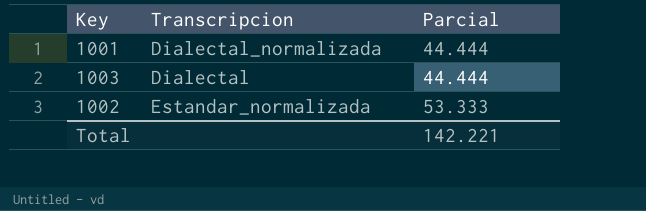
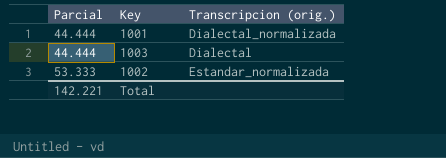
column Parcial | position: 3 -> 1
column name: Transcripcion -> Transcripcion (orig.)

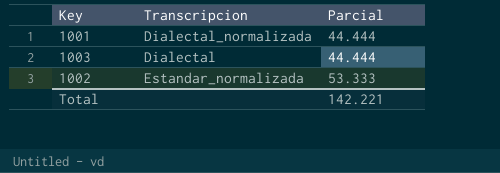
column name: Transcripcion (orig.) -> Transcripcion
column Parcial | position: 1 -> 3

